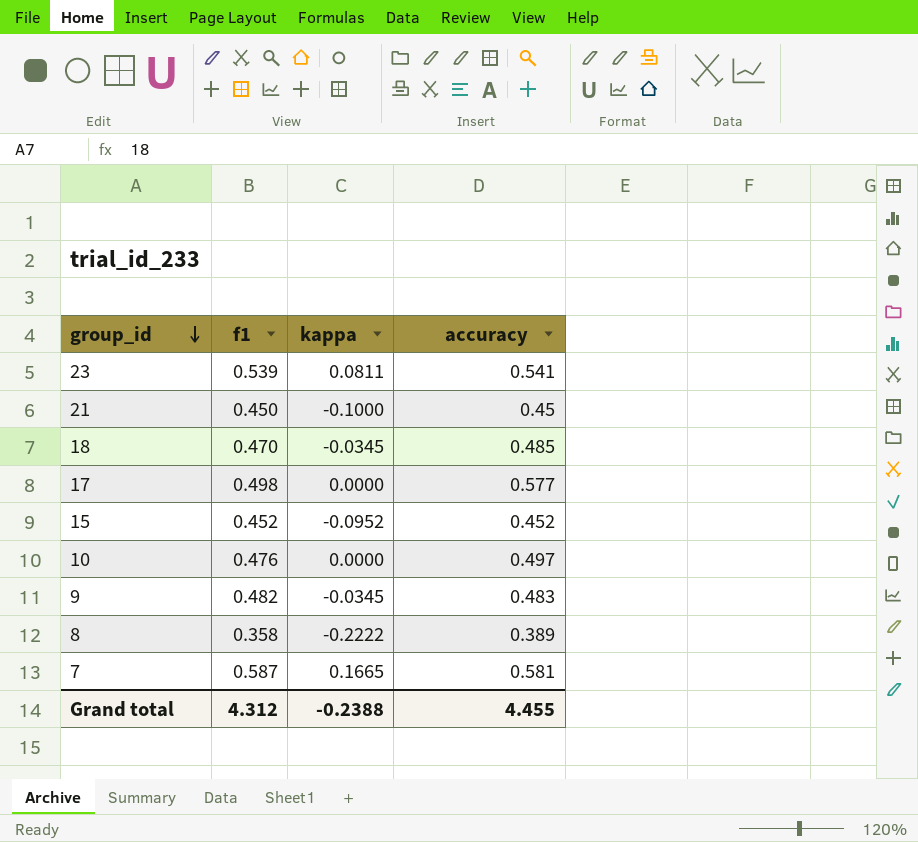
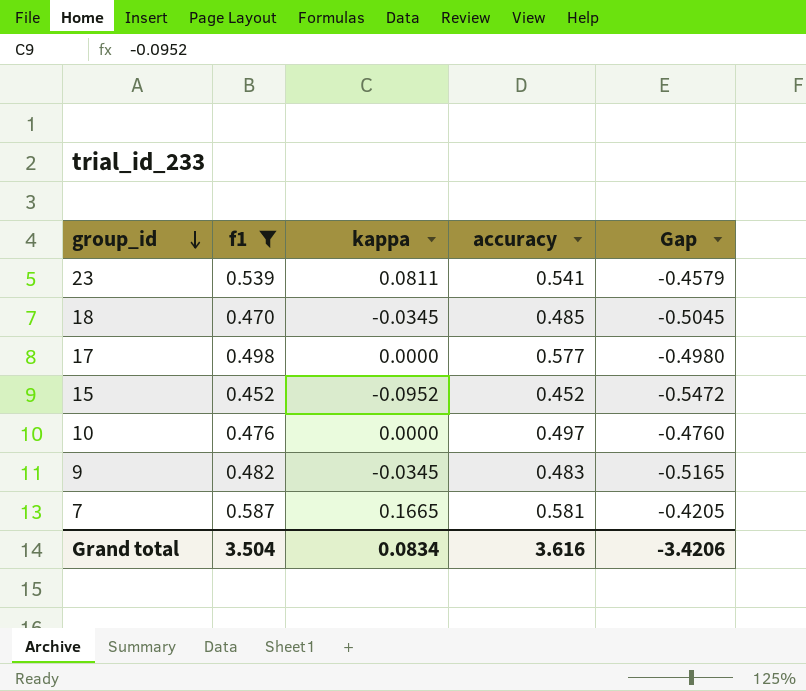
filter: none -> f1 >= 0.452
column Gap | formula: none -> [kappa] - [f1]
Grand total | f1: 4.312 -> 3.504
Grand total | kappa: -0.2388 -> 0.0834
Grand total | accuracy: 4.455 -> 3.616

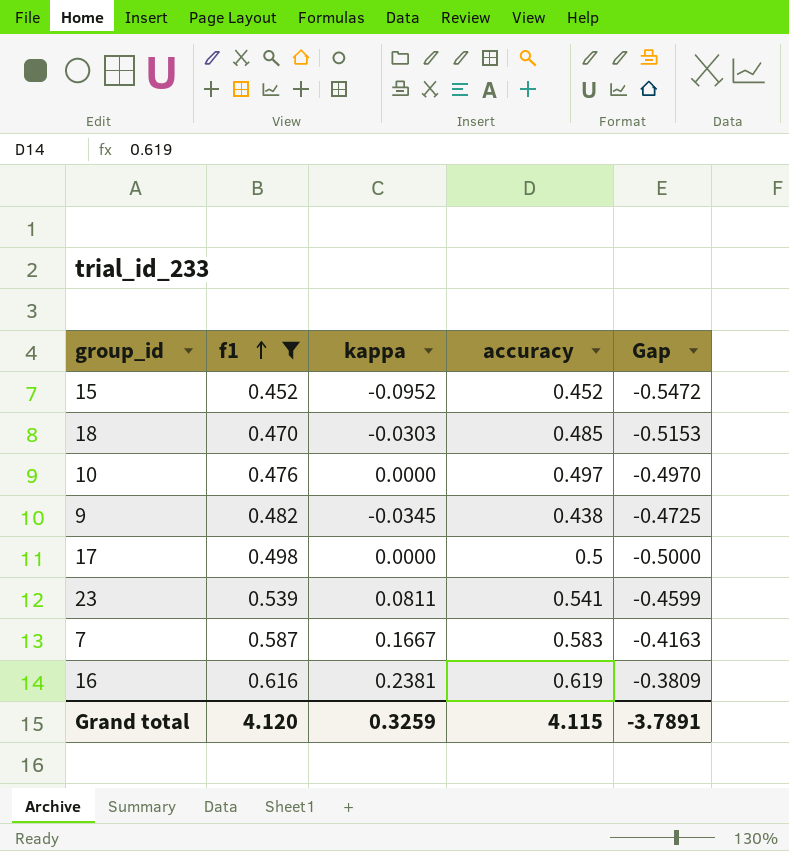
row order: group_id descending -> f1 ascending
column Gap | formula: [kappa] - [f1] -> [kappa] - [accuracy]
18 | kappa: -0.0345 -> -0.0303
9 | accuracy: 0.483 -> 0.438
17 | accuracy: 0.577 -> 0.5
7 | kappa: 0.1665 -> 0.1667
7 | accuracy: 0.581 -> 0.583
row 16: none -> 0.616 | 0.2381 | 0.619 | -0.3809
Grand total | f1: 3.504 -> 4.120
Grand total | kappa: 0.0834 -> 0.3259
Grand total | accuracy: 3.616 -> 4.115
Grand total | Gap: -3.4206 -> -3.7891

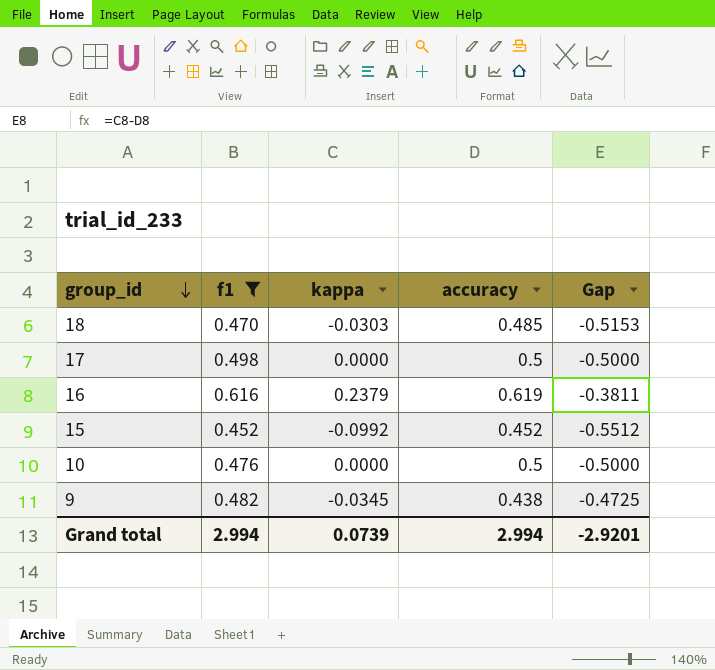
row order: f1 ascending -> group_id descending
row 23: 0.539 | 0.0811 | 0.541 | -0.4599 -> none
row 7: 0.587 | 0.1667 | 0.583 | -0.4163 -> none
16 | kappa: 0.2381 -> 0.2379
16 | Gap: -0.3809 -> -0.3811
15 | kappa: -0.0952 -> -0.0992
15 | Gap: -0.5472 -> -0.5512
10 | accuracy: 0.497 -> 0.5
10 | Gap: -0.4970 -> -0.5000
Grand total | f1: 4.120 -> 2.994
Grand total | kappa: 0.3259 -> 0.0739
Grand total | accuracy: 4.115 -> 2.994
Grand total | Gap: -3.7891 -> -2.9201

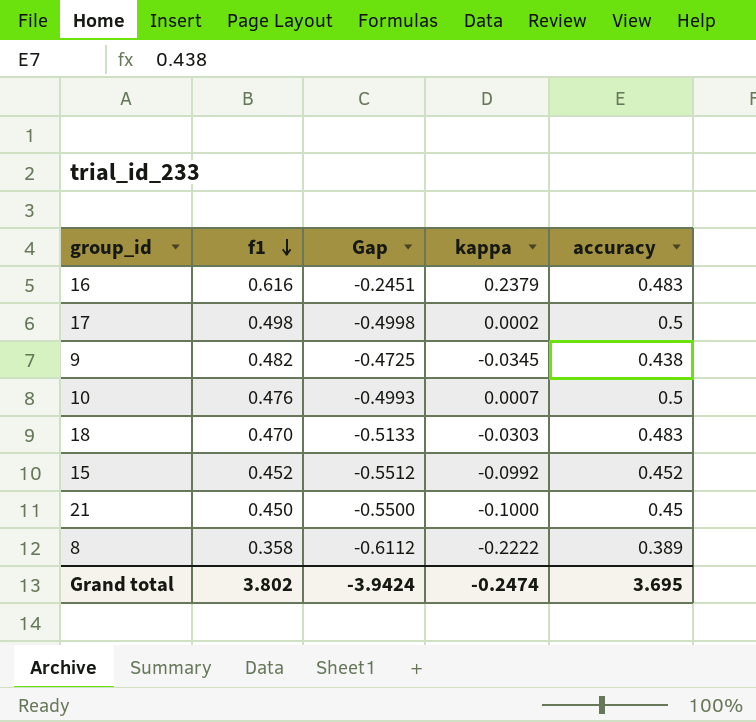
filter: f1 >= 0.452 -> none
row order: group_id descending -> f1 descending
column Gap | position: 5 -> 3
16 | Gap: -0.3811 -> -0.2451
16 | accuracy: 0.619 -> 0.483
17 | Gap: -0.5000 -> -0.4998
17 | kappa: 0.0000 -> 0.0002
10 | Gap: -0.5000 -> -0.4993
10 | kappa: 0.0000 -> 0.0007
18 | Gap: -0.5153 -> -0.5133
18 | accuracy: 0.485 -> 0.483
Grand total | f1: 2.994 -> 3.802
Grand total | Gap: -2.9201 -> -3.9424
Grand total | kappa: 0.0739 -> -0.2474
Grand total | accuracy: 2.994 -> 3.695

